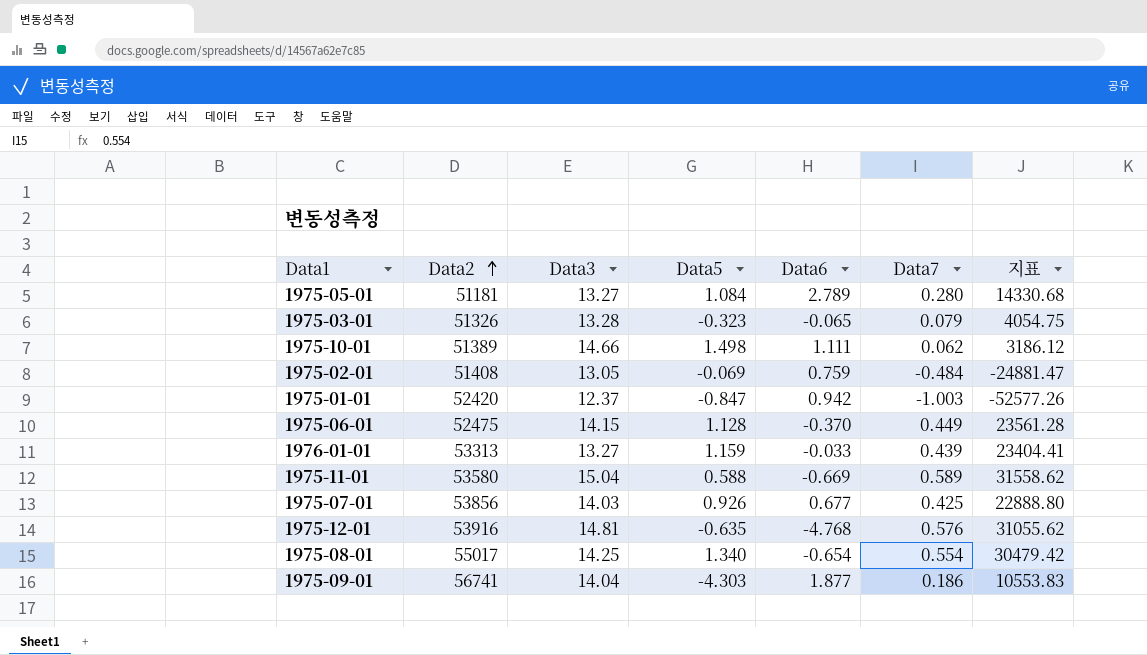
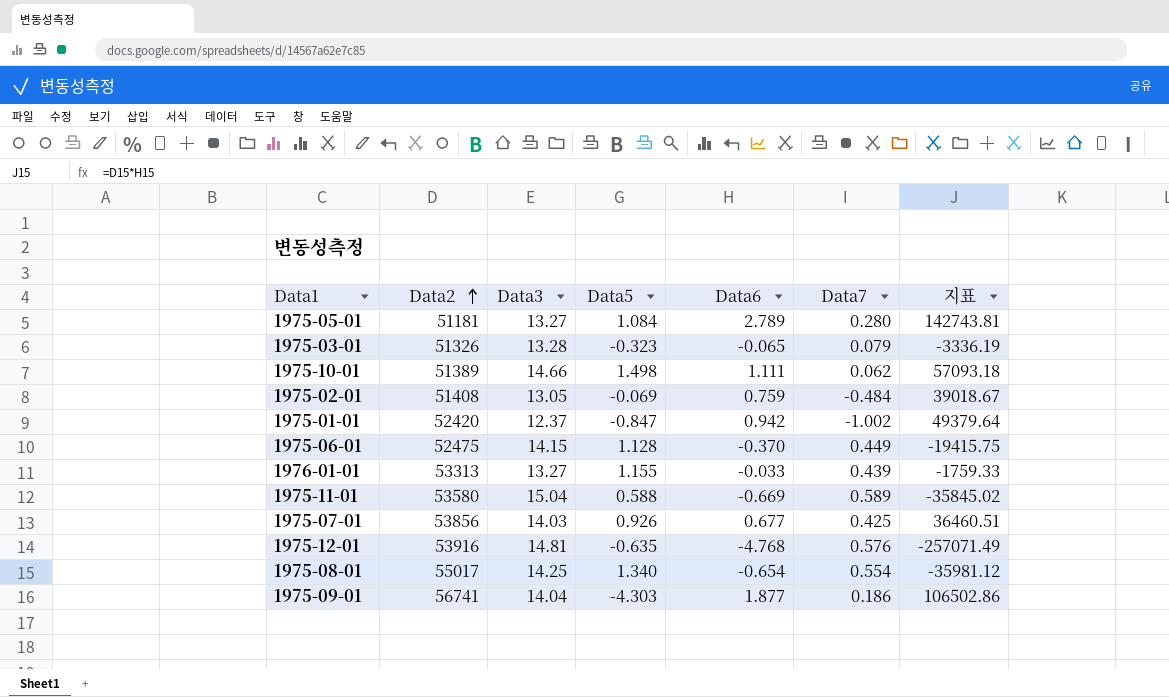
column 지표 | formula: [Data2] * [Data7] -> [Data2] * [Data6]
1975-01-01 | Data7: -1.003 -> -1.002
1976-01-01 | Data5: 1.159 -> 1.155

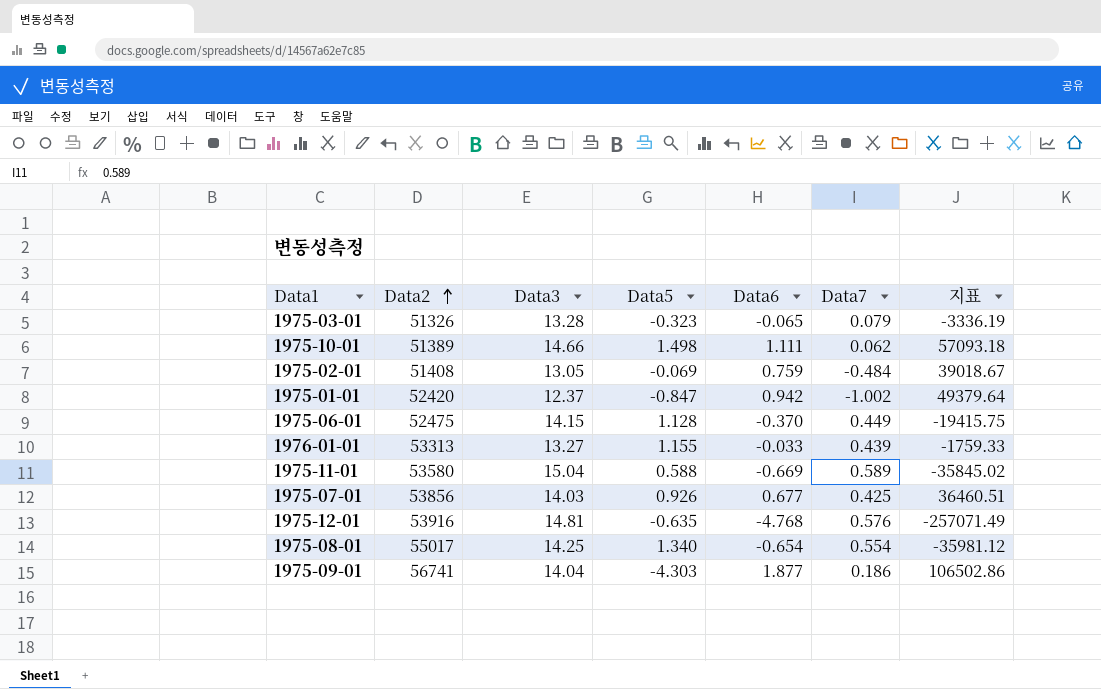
row 1975-05-01: 51181 | 13.27 | 1.084 | 2.789 | 0.280 | 142743.81 -> none

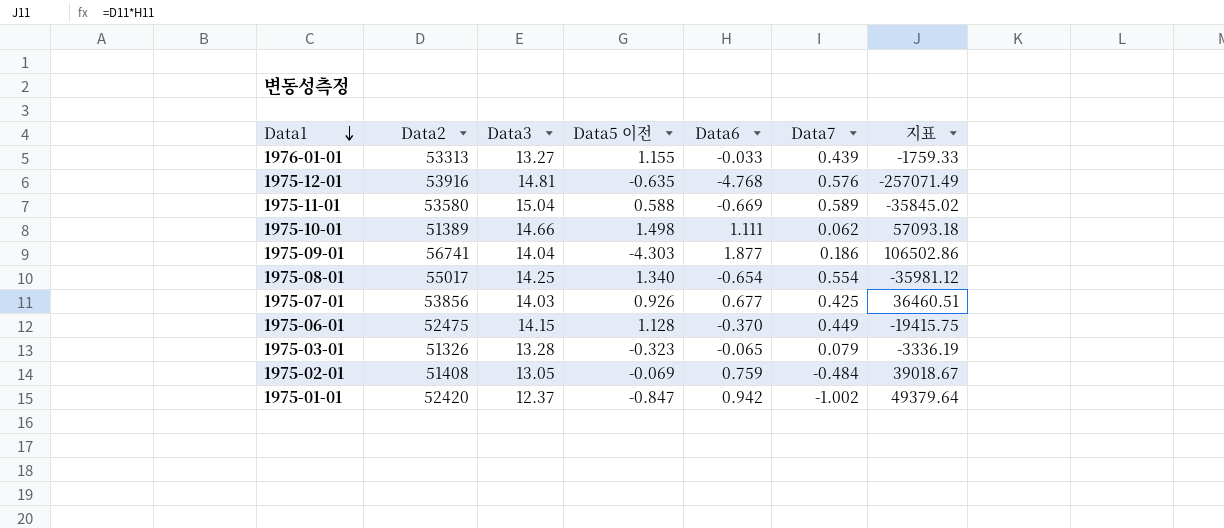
row order: Data2 ascending -> Data1 descending
column name: Data5 -> Data5 이전

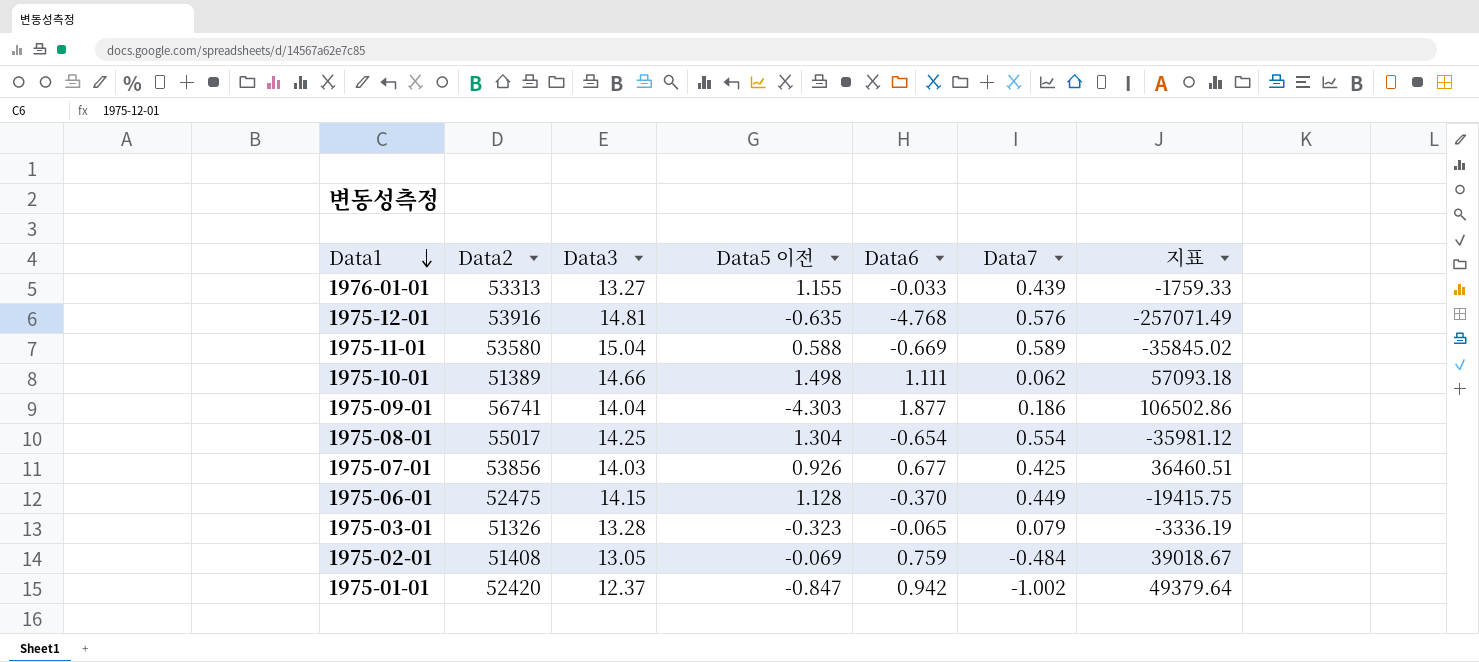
1975-08-01 | Data5 이전: 1.340 -> 1.304

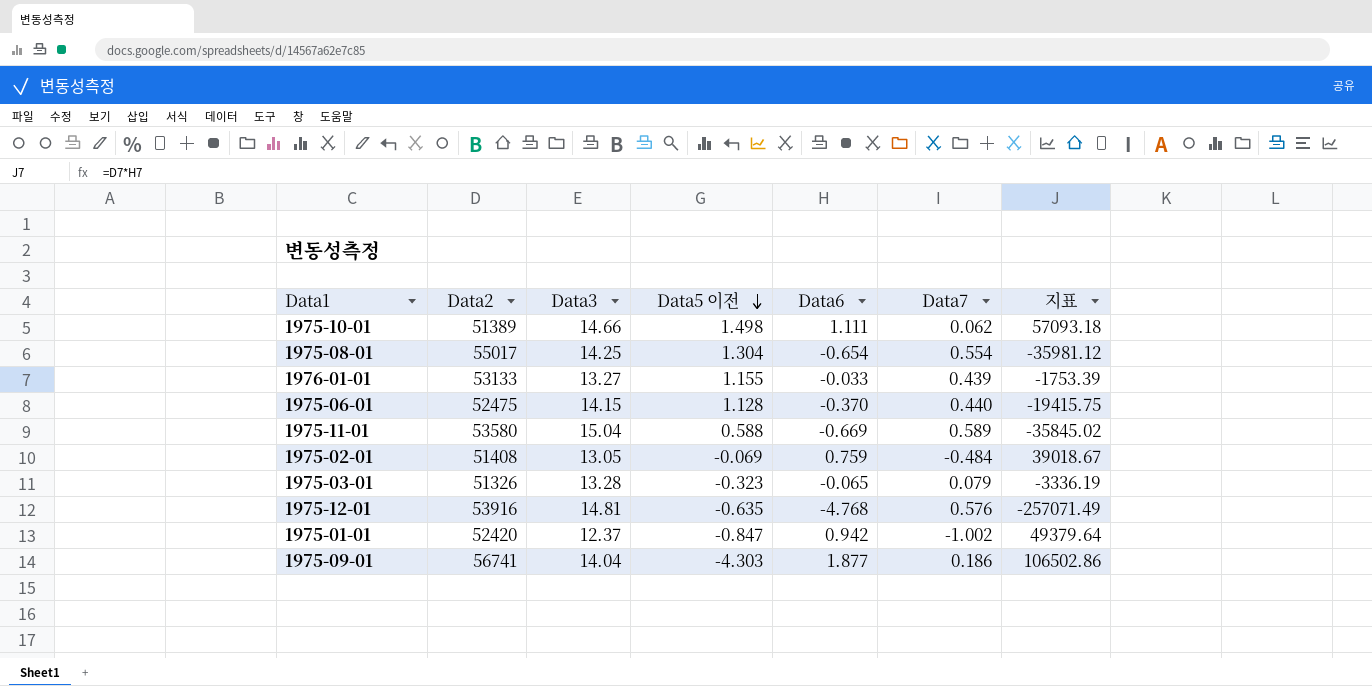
row order: Data1 descending -> Data5 이전 descending
row 1975-07-01: 53856 | 14.03 | 0.926 | 0.677 | 0.425 | 36460.51 -> none
1976-01-01 | Data2: 53313 -> 53133
1976-01-01 | 지표: -1759.33 -> -1753.39
1975-06-01 | Data7: 0.449 -> 0.440

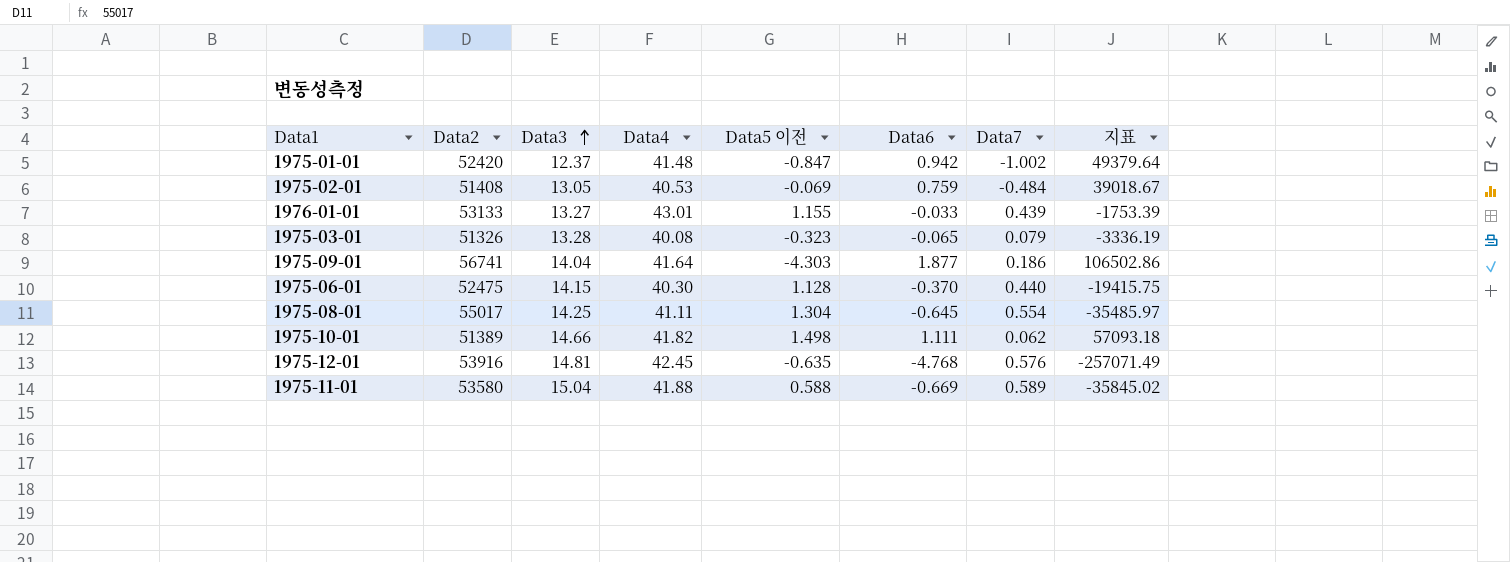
row order: Data5 이전 descending -> Data3 ascending
column Data4 | position: none -> 4
1975-08-01 | Data6: -0.654 -> -0.645
1975-08-01 | 지표: -35981.12 -> -35485.97

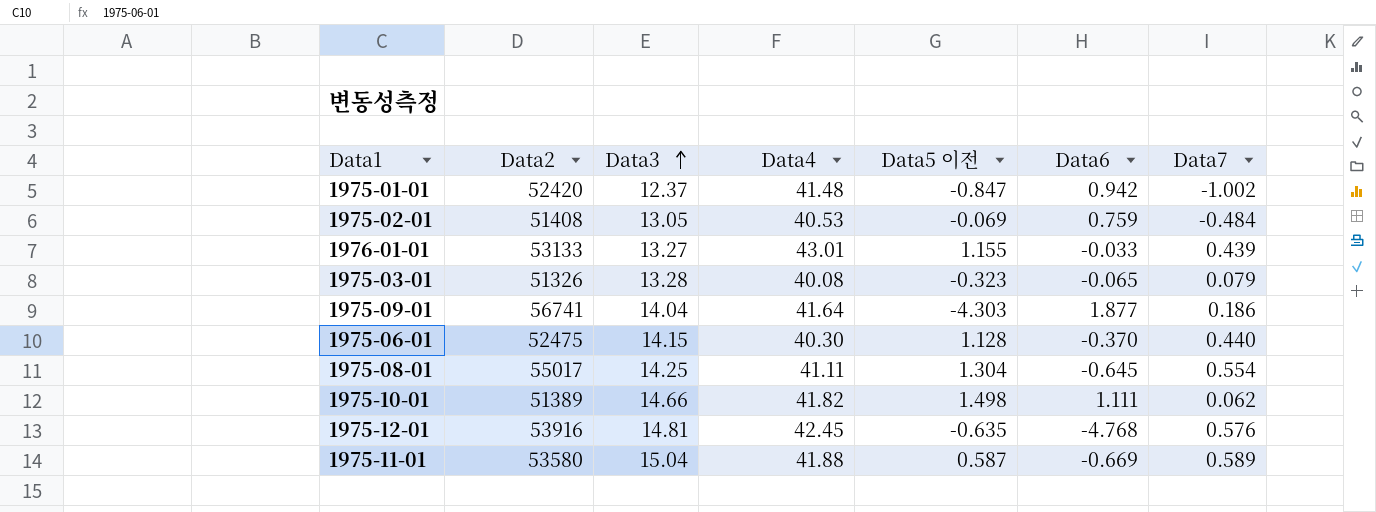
column 지표 | formula: [Data2] * [Data6] -> none
1975-11-01 | Data5 이전: 0.588 -> 0.587

